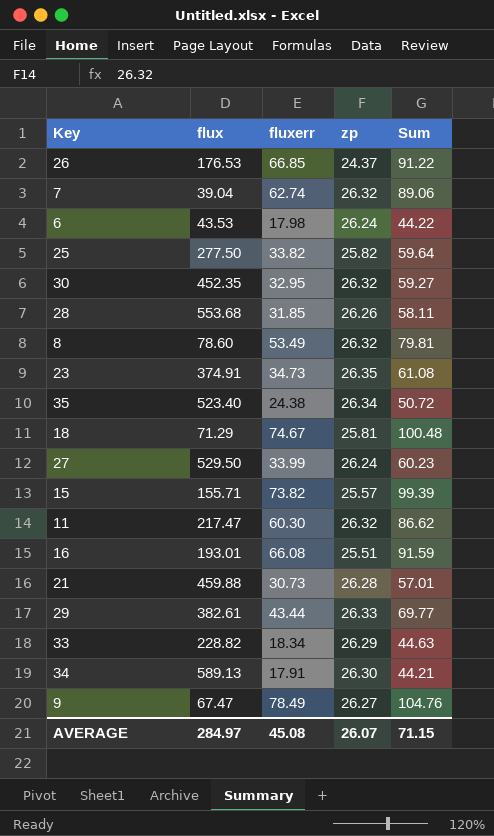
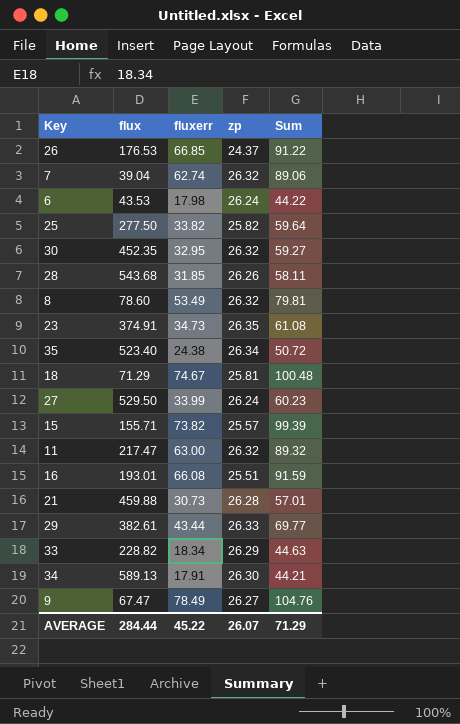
28 | flux: 553.68 -> 543.68
11 | fluxerr: 60.30 -> 63.00
11 | Sum: 86.62 -> 89.32
AVERAGE | flux: 284.97 -> 284.44
AVERAGE | fluxerr: 45.08 -> 45.22
AVERAGE | Sum: 71.15 -> 71.29

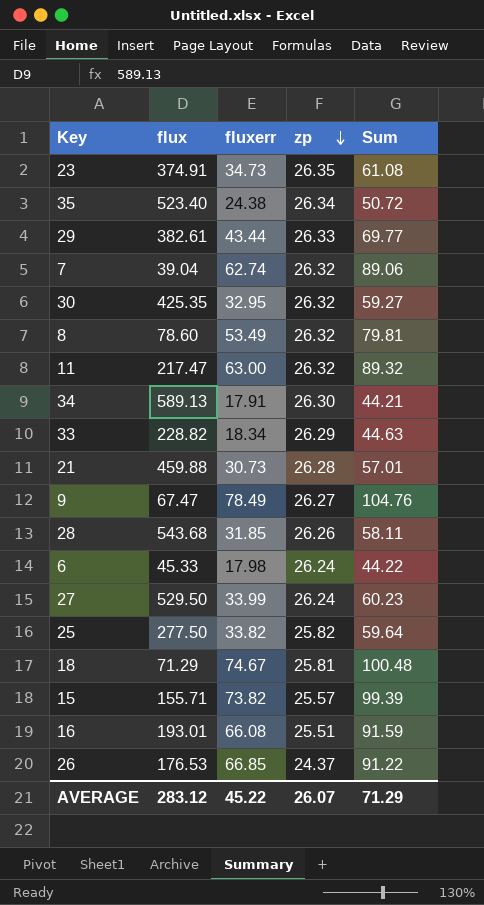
row order: none -> zp descending
30 | flux: 452.35 -> 425.35
6 | flux: 43.53 -> 45.33
AVERAGE | flux: 284.44 -> 283.12

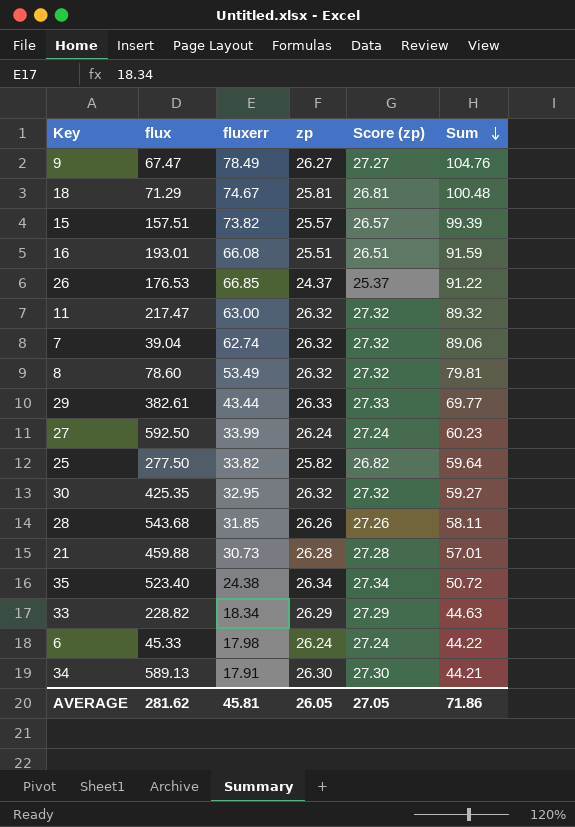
row order: zp descending -> Sum descending
column Score (zp) | formula: none -> [zp] + 1
row 23: 374.91 | 34.73 | 26.35 | 61.08 -> none
15 | flux: 155.71 -> 157.51
27 | flux: 529.50 -> 592.50
AVERAGE | flux: 283.12 -> 281.62
AVERAGE | fluxerr: 45.22 -> 45.81
AVERAGE | zp: 26.07 -> 26.05
AVERAGE | Sum: 71.29 -> 71.86

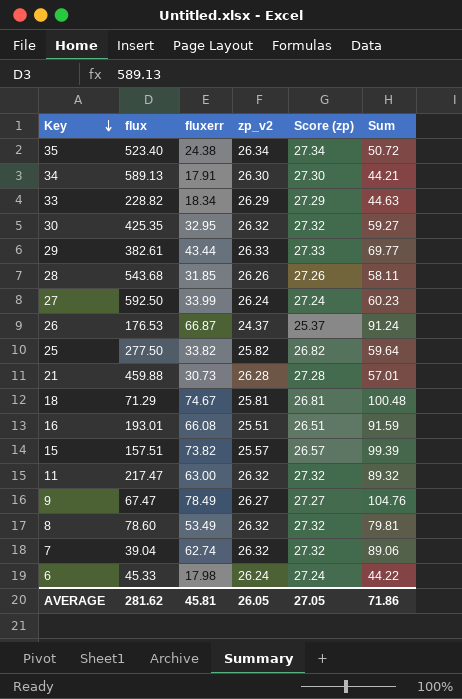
row order: Sum descending -> Key descending
column name: zp -> zp_v2
26 | fluxerr: 66.85 -> 66.87
26 | Sum: 91.22 -> 91.24

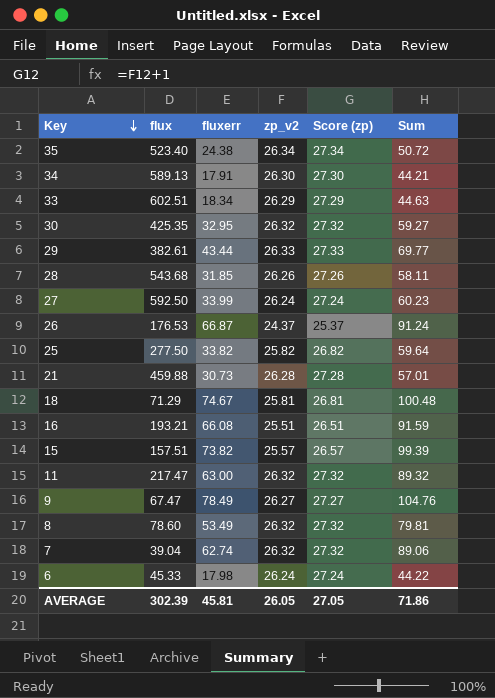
33 | flux: 228.82 -> 602.51
16 | flux: 193.01 -> 193.21
AVERAGE | flux: 281.62 -> 302.39

